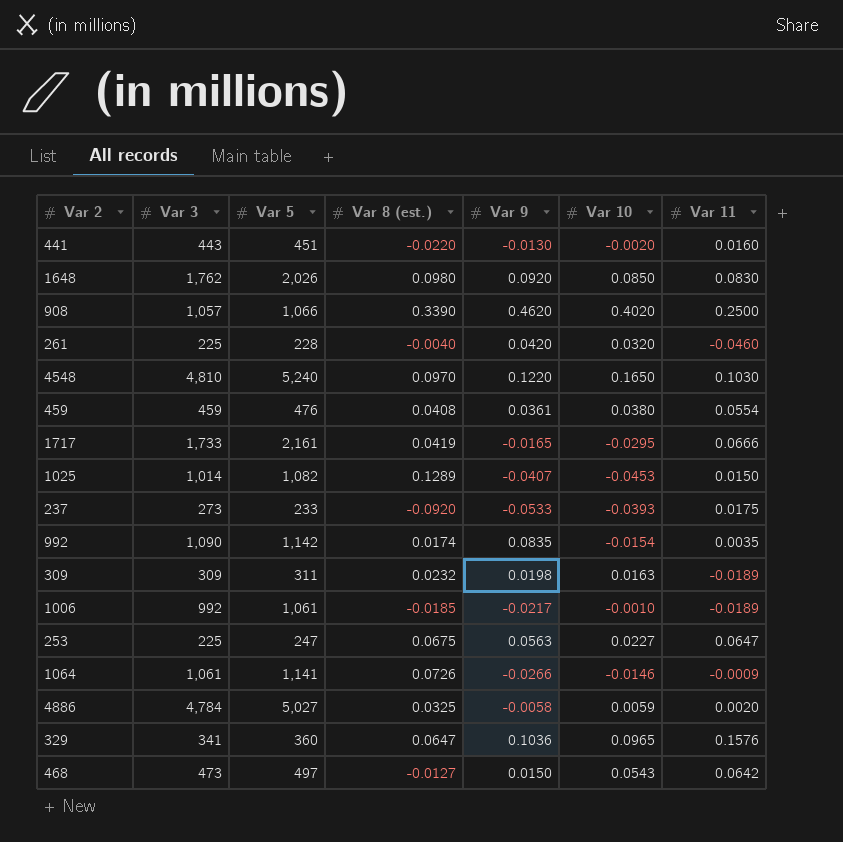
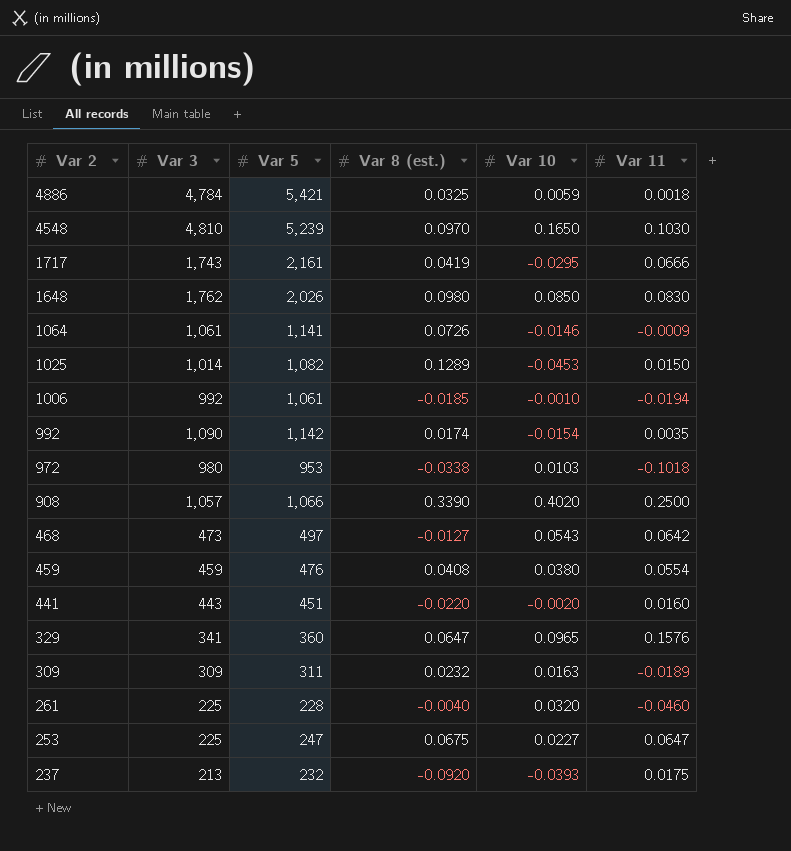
row order: none -> Var 2 descending
column Var 9 | position: 5 -> none
4886 | Var 5: 5,027 -> 5,421
4886 | Var 11: 0.0020 -> 0.0018
4548 | Var 5: 5,240 -> 5,239
1717 | Var 3: 1,733 -> 1,743
1006 | Var 11: -0.0189 -> -0.0194
row 972: none -> 980 | 953 | -0.0338 | 0.0103 | -0.1018
237 | Var 3: 273 -> 213
237 | Var 5: 233 -> 232

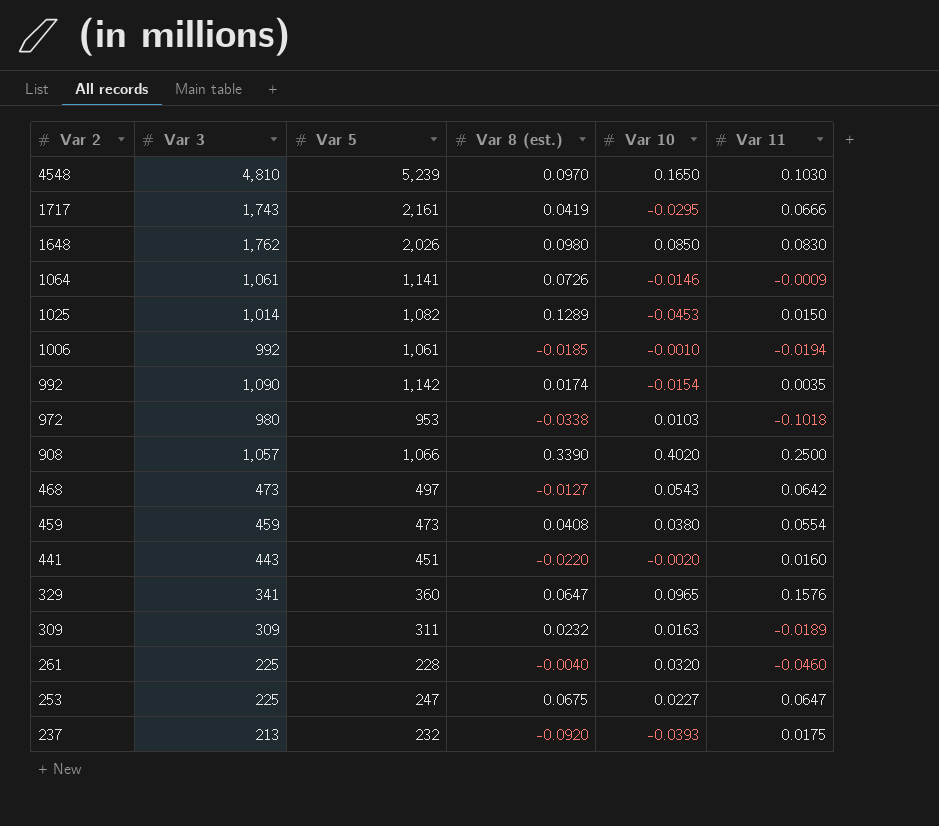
row 4886: 4,784 | 5,421 | 0.0325 | 0.0059 | 0.0018 -> none
459 | Var 5: 476 -> 473

